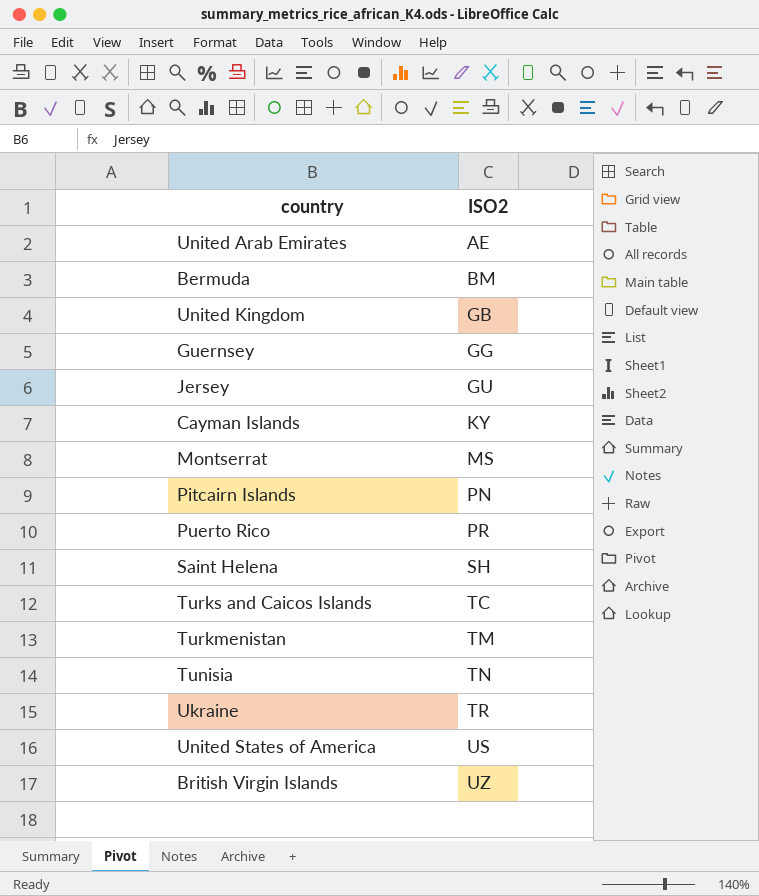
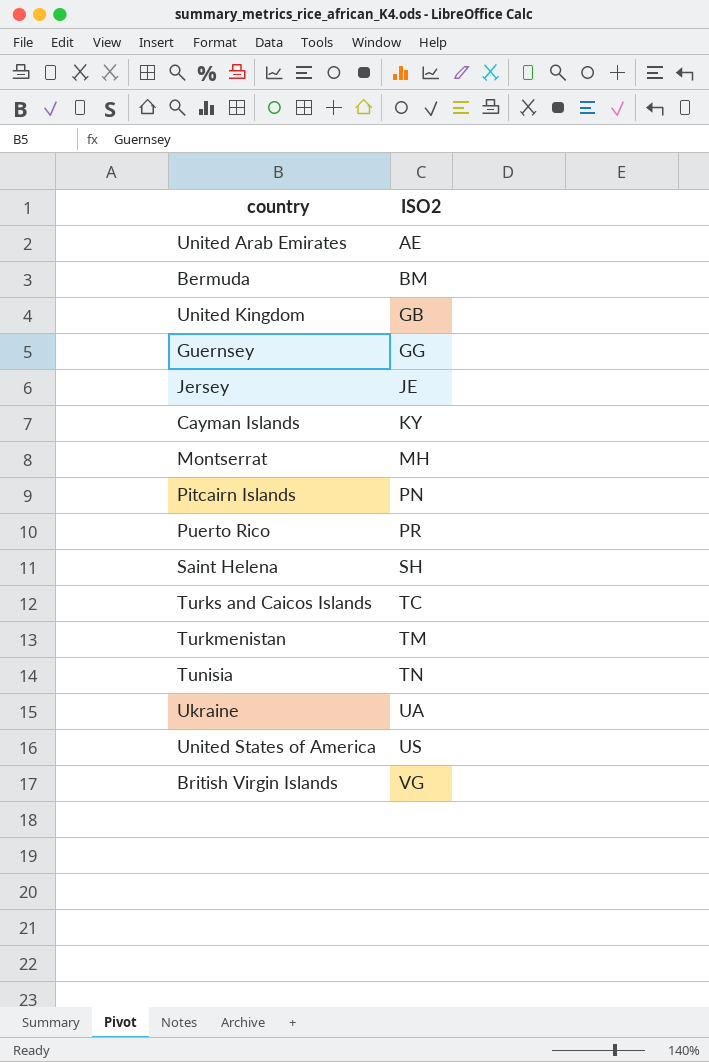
Jersey | ISO2: GU -> JE
Montserrat | ISO2: MS -> MH
Ukraine | ISO2: TR -> UA
British Virgin Islands | ISO2: UZ -> VG

